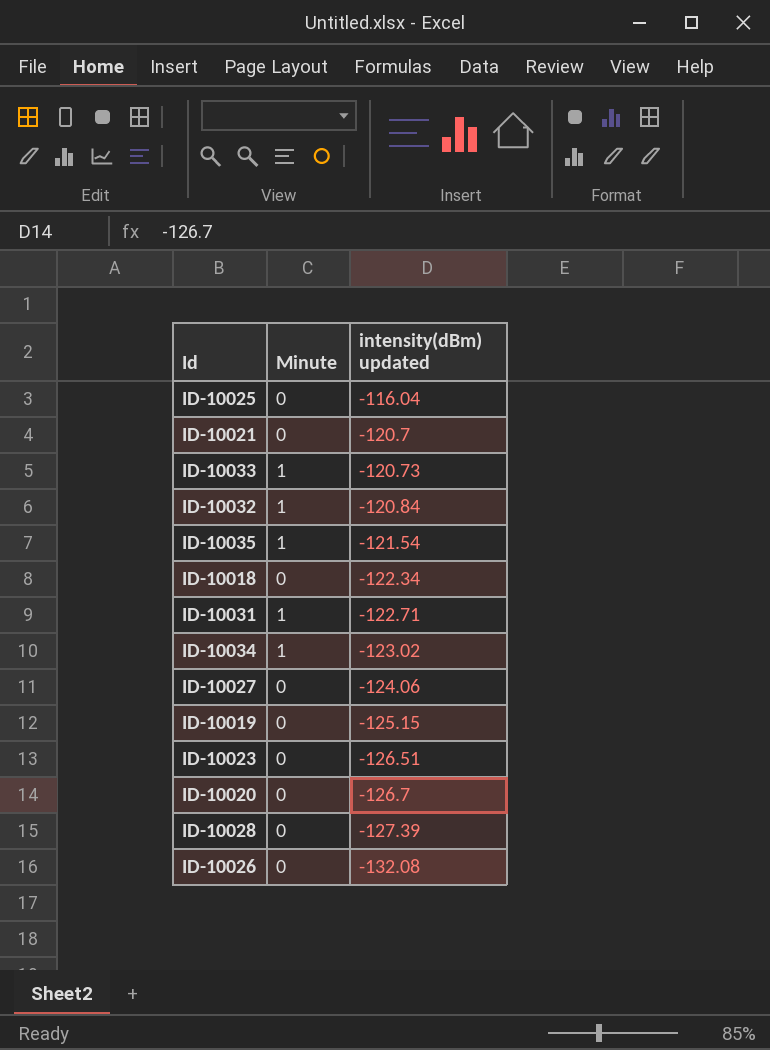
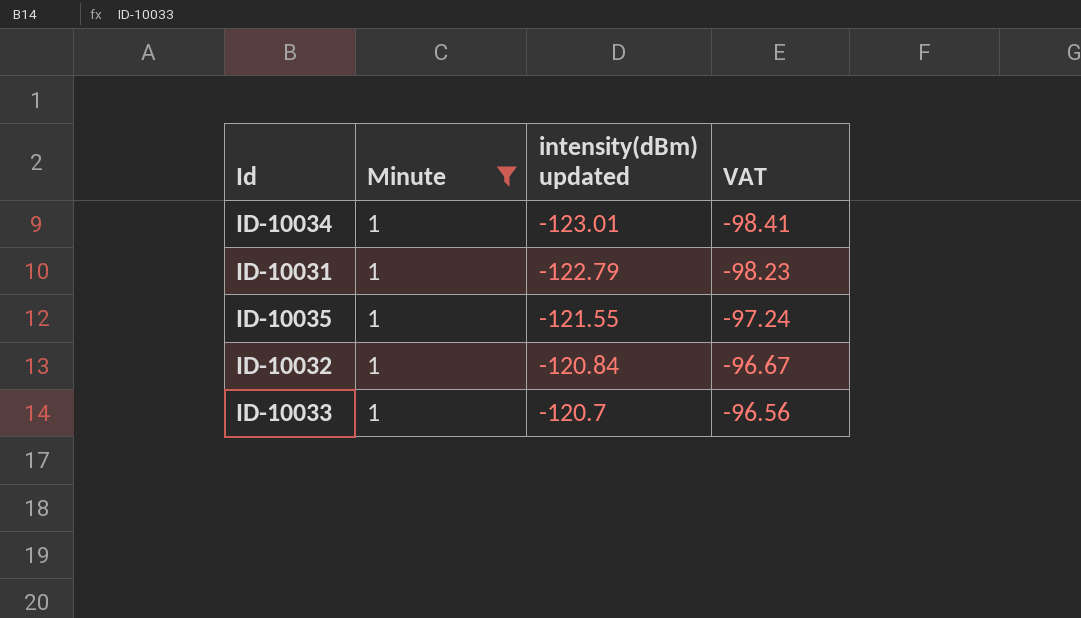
filter: none -> Minute = 1
row order: intensity(dBm) updated descending -> intensity(dBm) updated ascending
column VAT | formula: none -> [intensity(dBm) updated] * 0.8
ID-10034 | intensity(dBm) updated: -123.02 -> -123.01
ID-10031 | intensity(dBm) updated: -122.71 -> -122.79
ID-10035 | intensity(dBm) updated: -121.54 -> -121.55
ID-10033 | intensity(dBm) updated: -120.73 -> -120.7

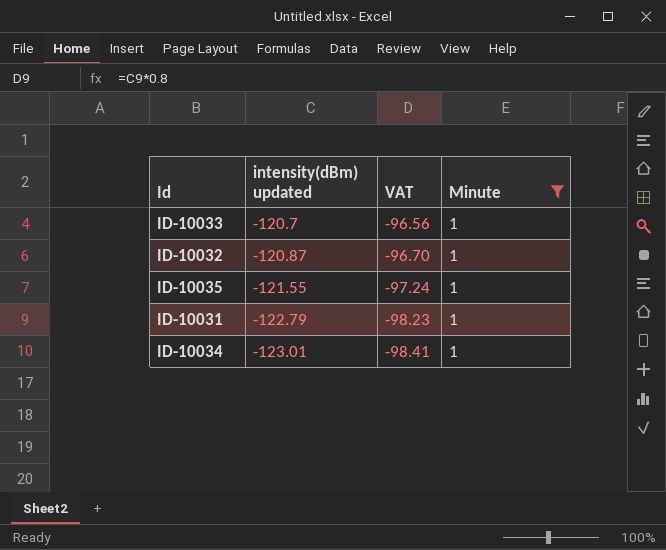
row order: intensity(dBm) updated ascending -> intensity(dBm) updated descending
column Minute | position: 2 -> 4
ID-10032 | intensity(dBm) updated: -120.84 -> -120.87
ID-10032 | VAT: -96.67 -> -96.70

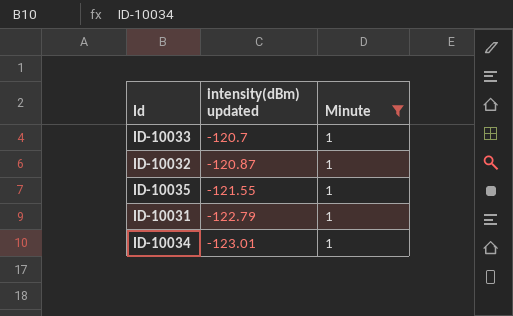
column VAT | formula: [intensity(dBm) updated] * 0.8 -> none

